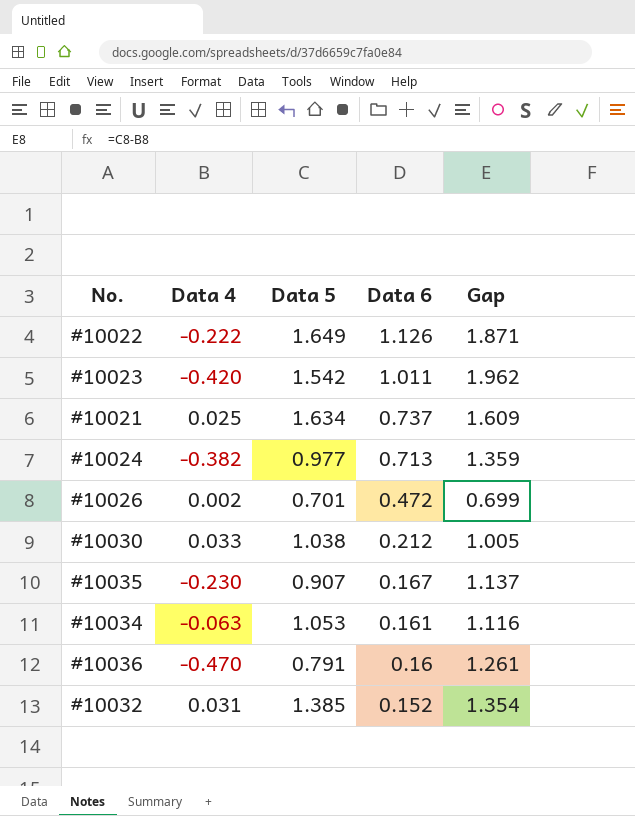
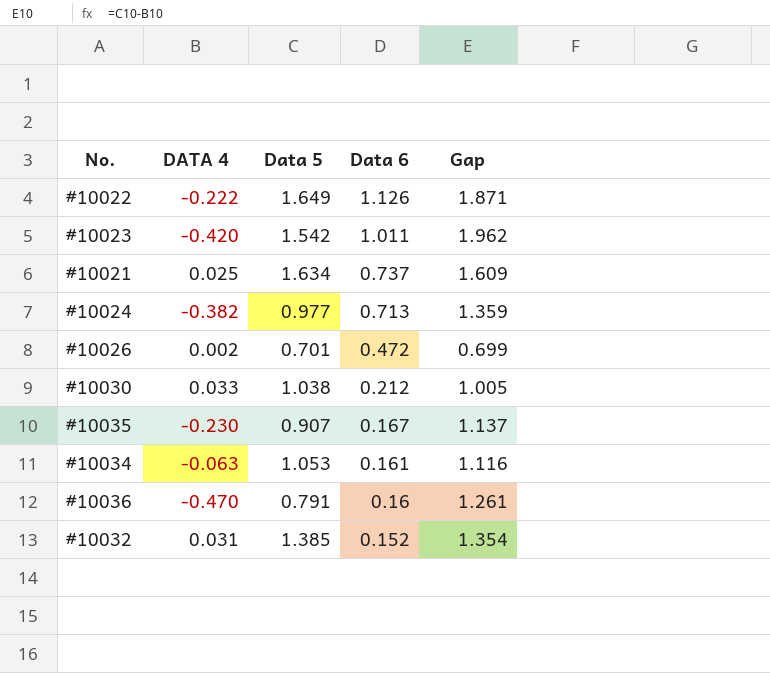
column name: Data 4 -> DATA 4

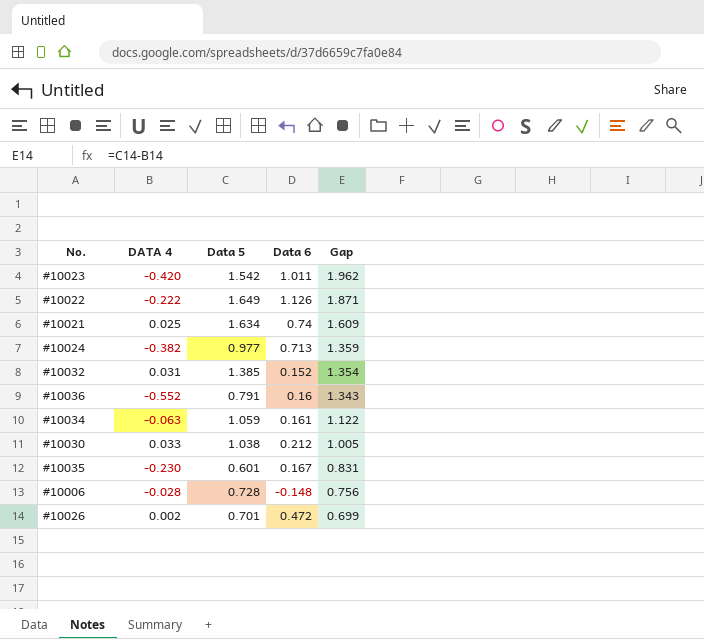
row order: Data 6 descending -> Gap descending
#10021 | Data 6: 0.737 -> 0.74
#10036 | DATA 4: -0.470 -> -0.552
#10036 | Gap: 1.261 -> 1.343
#10034 | Data 5: 1.053 -> 1.059
#10034 | Gap: 1.116 -> 1.122
#10035 | Data 5: 0.907 -> 0.601
#10035 | Gap: 1.137 -> 0.831
row #10006: none -> -0.028 | 0.728 | -0.148 | 0.756

